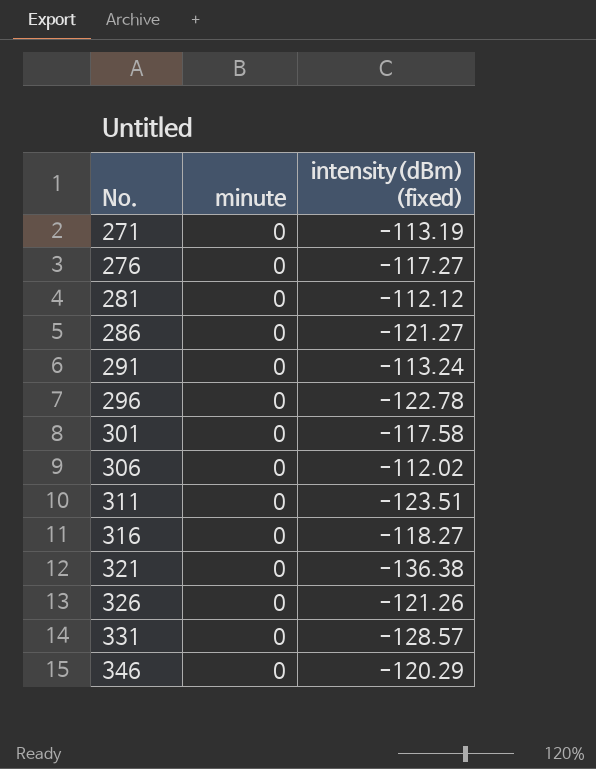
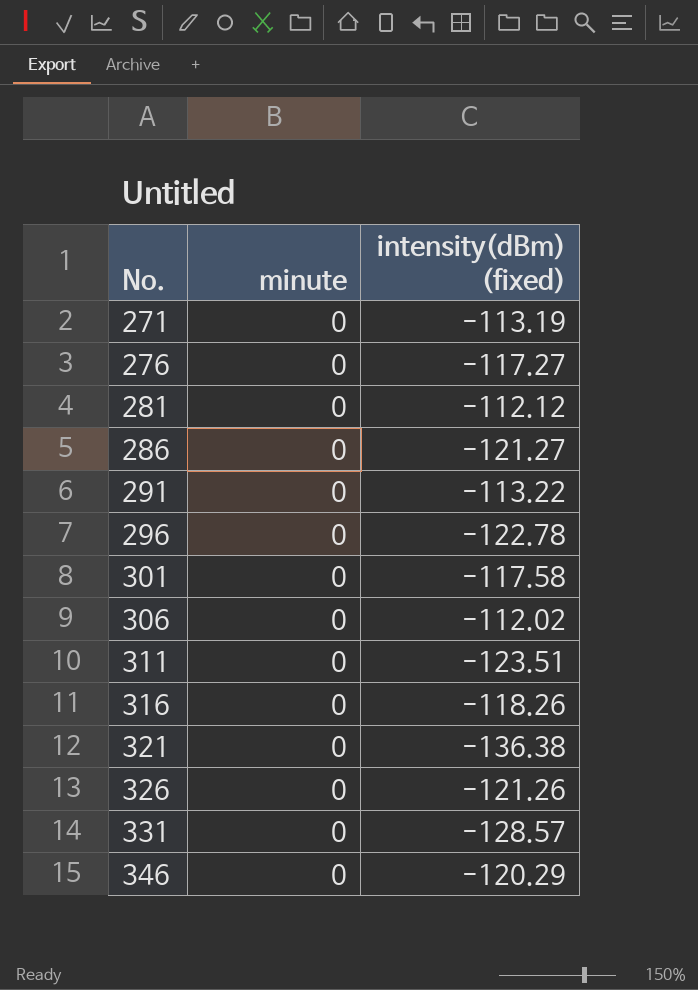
291 | intensity(dBm) (fixed): -113.24 -> -113.22
316 | intensity(dBm) (fixed): -118.27 -> -118.26

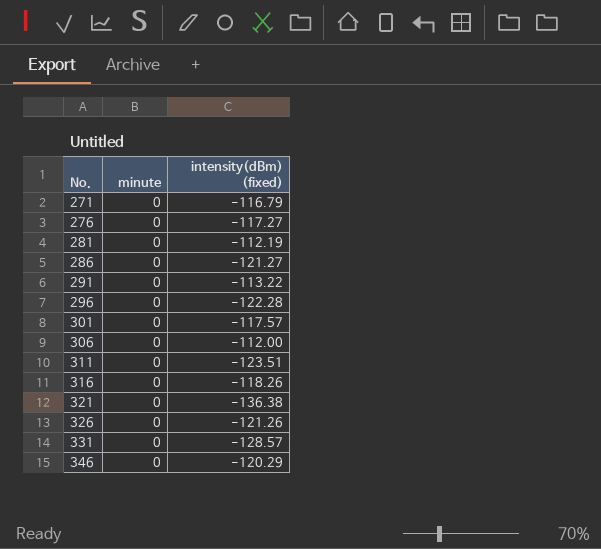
271 | intensity(dBm) (fixed): -113.19 -> -116.79
281 | intensity(dBm) (fixed): -112.12 -> -112.19
296 | intensity(dBm) (fixed): -122.78 -> -122.28
301 | intensity(dBm) (fixed): -117.58 -> -117.57
306 | intensity(dBm) (fixed): -112.02 -> -112.00

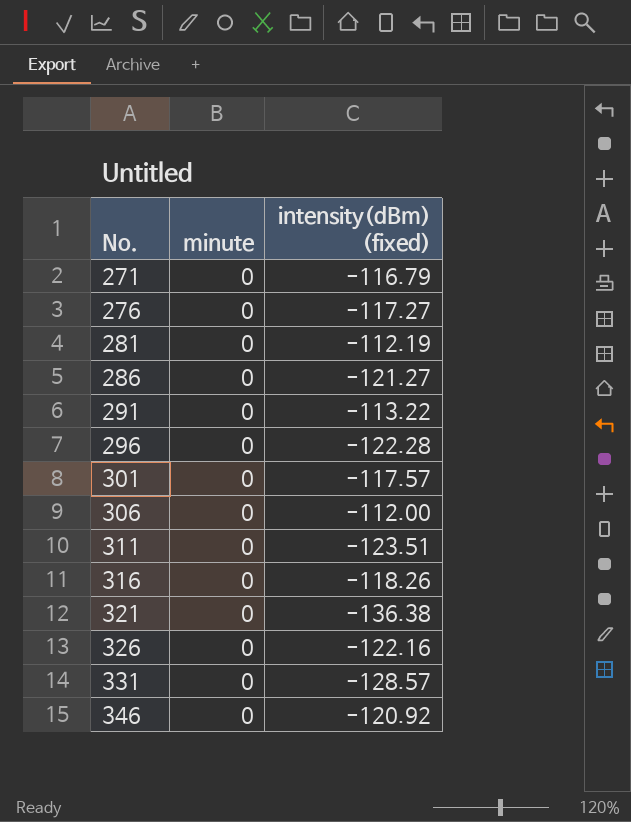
326 | intensity(dBm) (fixed): -121.26 -> -122.16
346 | intensity(dBm) (fixed): -120.29 -> -120.92

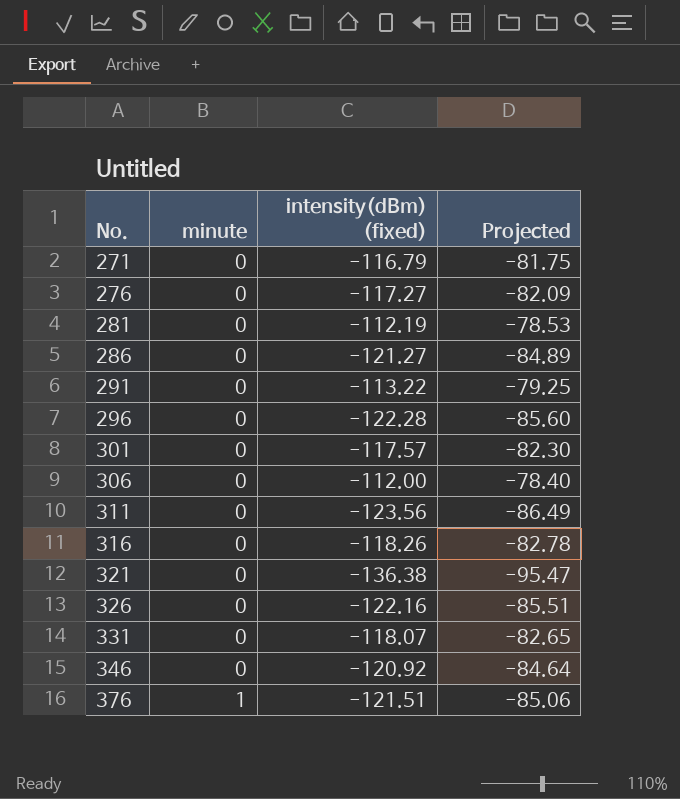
column Projected | formula: none -> [intensity(dBm) (fixed)] * 0.7
311 | intensity(dBm) (fixed): -123.51 -> -123.56
331 | intensity(dBm) (fixed): -128.57 -> -118.07
row 376: none -> 1 | -121.51 | -85.06

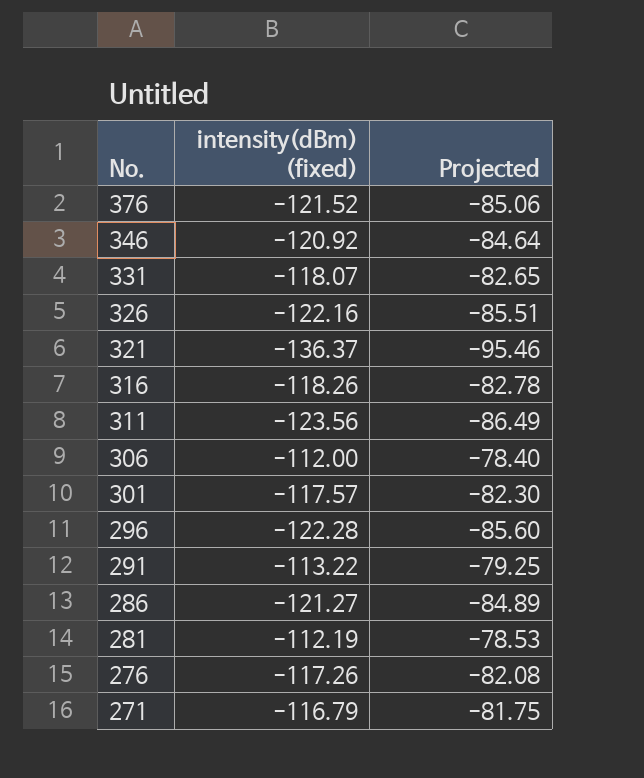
row order: No. ascending -> No. descending
column minute | position: 2 -> none
376 | intensity(dBm) (fixed): -121.51 -> -121.52
321 | intensity(dBm) (fixed): -136.38 -> -136.37
321 | Projected: -95.47 -> -95.46
276 | intensity(dBm) (fixed): -117.27 -> -117.26
276 | Projected: -82.09 -> -82.08

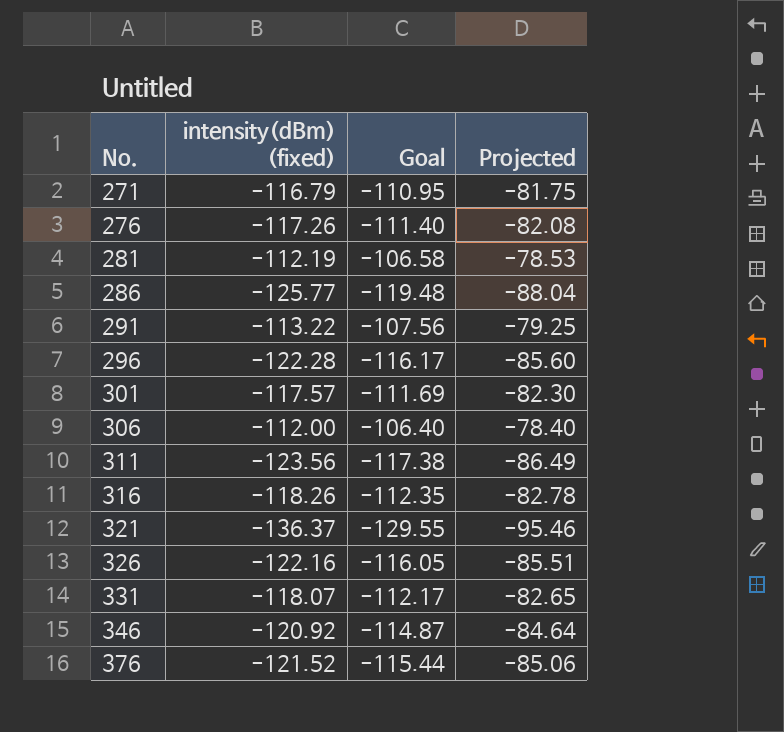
row order: No. descending -> No. ascending
column Goal | formula: none -> [intensity(dBm) (fixed)] * 0.95
286 | intensity(dBm) (fixed): -121.27 -> -125.77
286 | Projected: -84.89 -> -88.04

